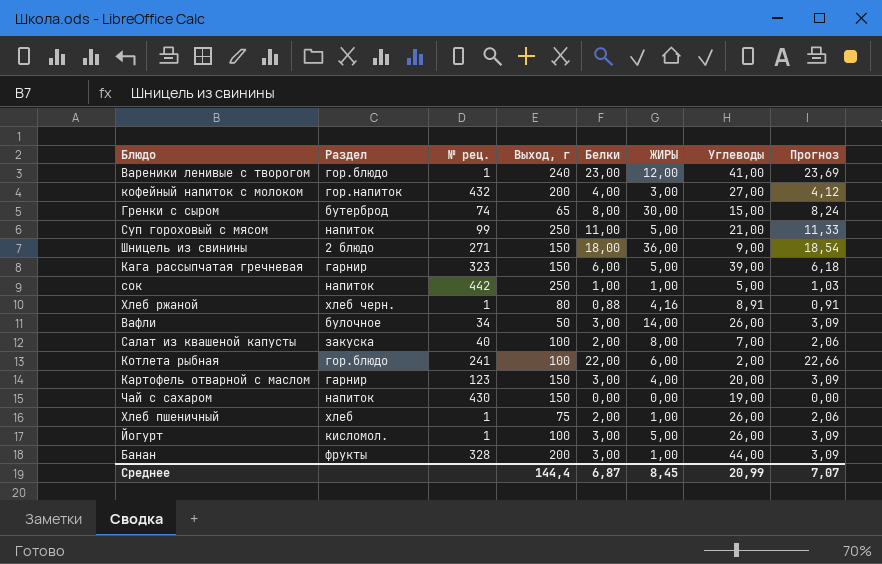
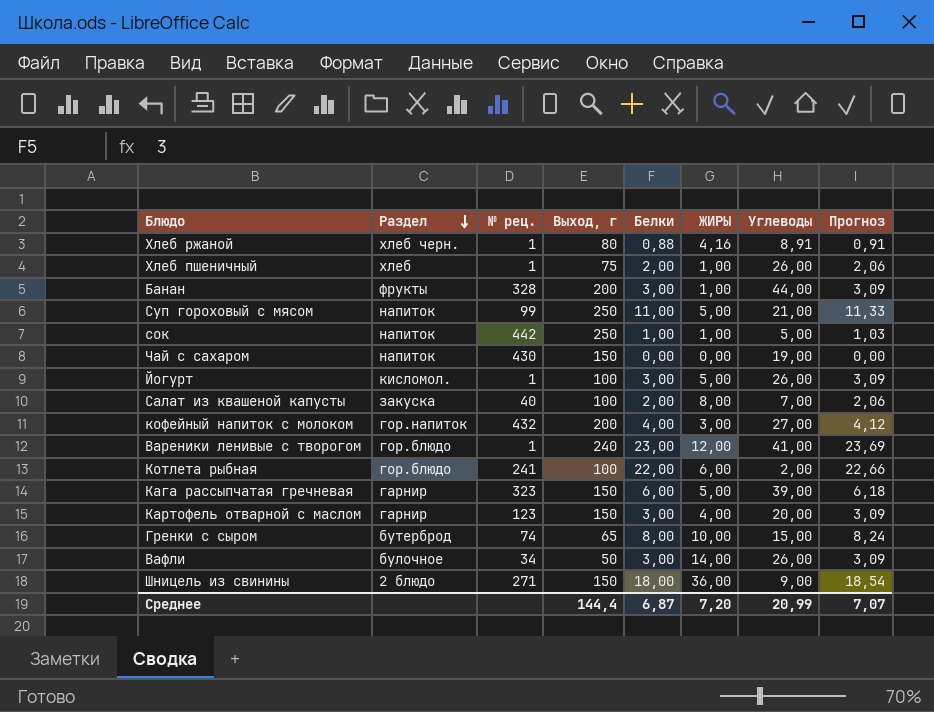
row order: none -> Раздел descending
Гренки с сыром | ЖИРЫ: 30,00 -> 10,00
Среднее | ЖИРЫ: 8,45 -> 7,20

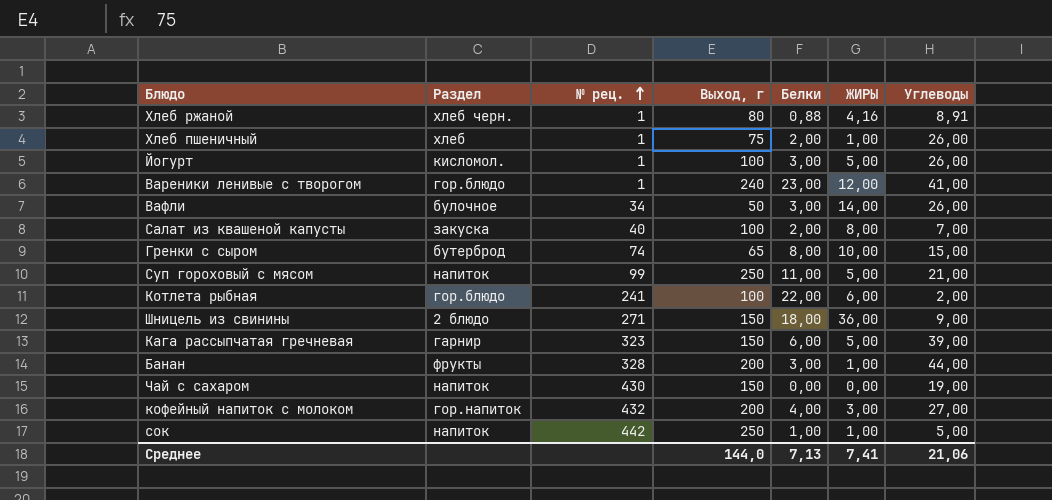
row order: Раздел descending -> № рец. ascending
column Прогноз | formula: [Белки] * 1,03 -> none
row Картофель отварной с маслом: гарнир | 123 | 150 | 3,00 | 4,00 | 20,00 | 3,09 -> none
Среднее | Выход, г: 144,4 -> 144,0
Среднее | Белки: 6,87 -> 7,13
Среднее | ЖИРЫ: 7,20 -> 7,41
Среднее | Углеводы: 20,99 -> 21,06

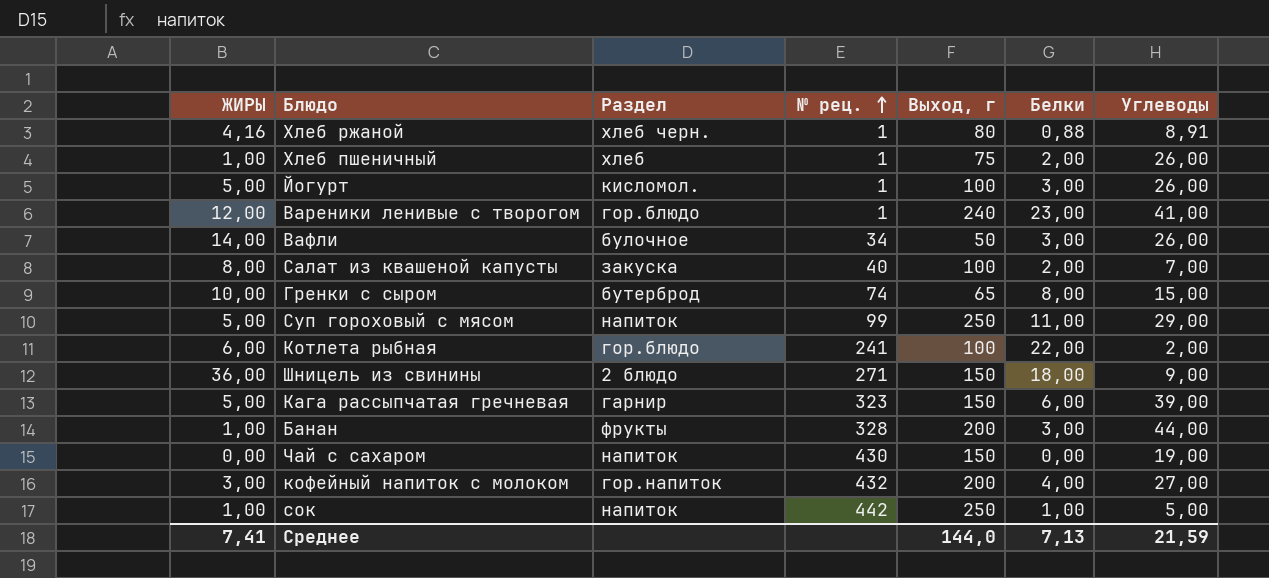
column ЖИРЫ | position: 6 -> 1
Суп гороховый с мясом | Углеводы: 21,00 -> 29,00
Среднее | Углеводы: 21,06 -> 21,59

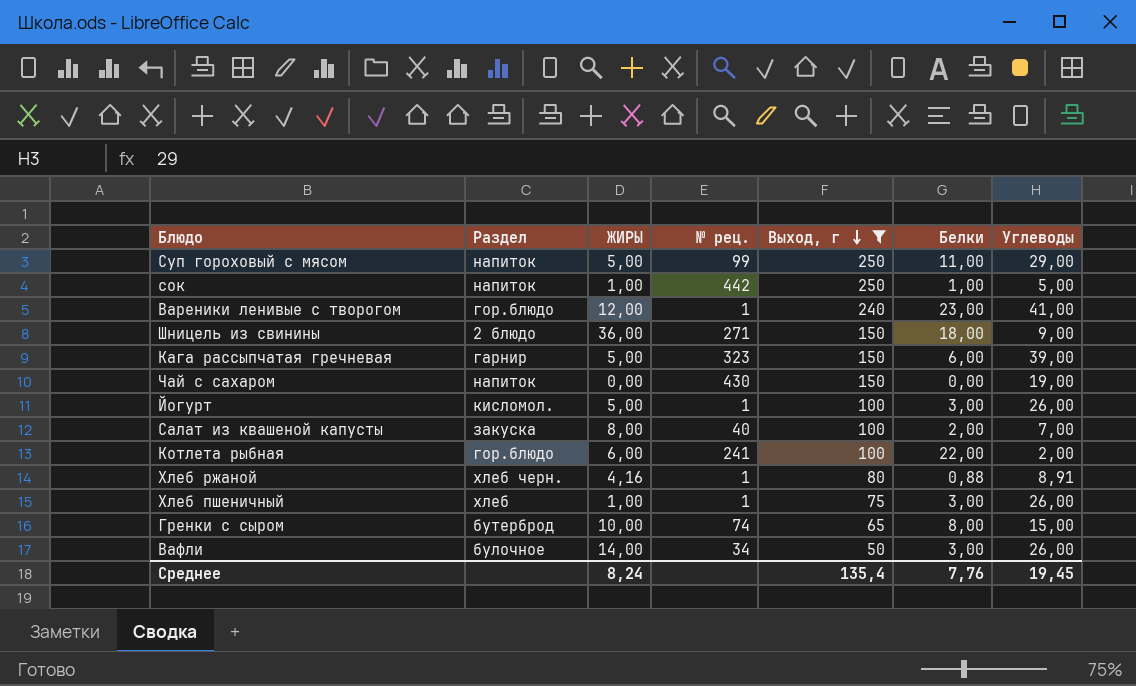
filter: none -> Выход, г != 200
row order: № рец. ascending -> Выход, г descending
column ЖИРЫ | position: 1 -> 3
Хлеб пшеничный | Белки: 2,00 -> 3,00
Среднее | ЖИРЫ: 7,41 -> 8,24
Среднее | Выход, г: 144,0 -> 135,4
Среднее | Белки: 7,13 -> 7,76
Среднее | Углеводы: 21,59 -> 19,45

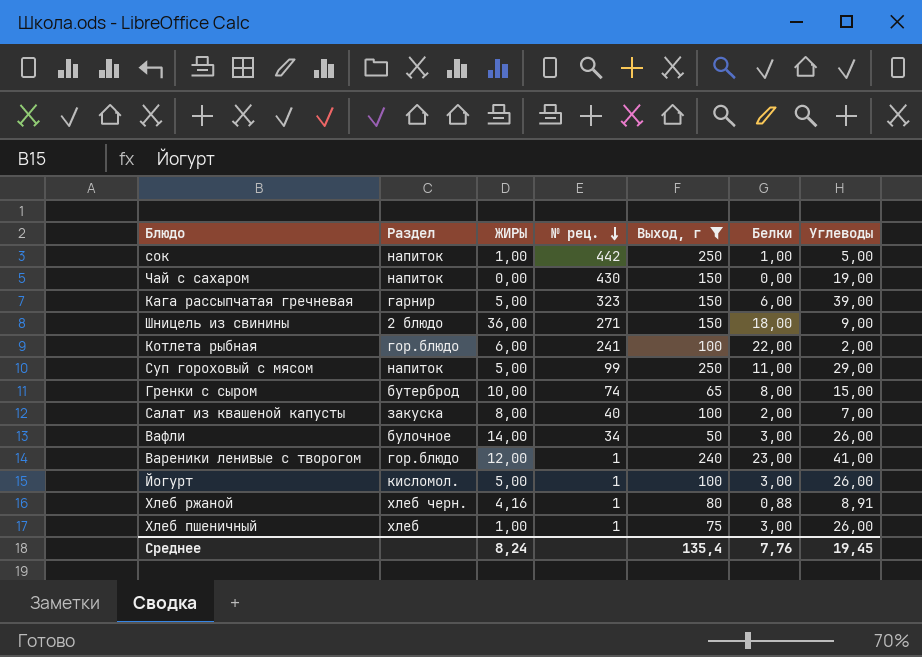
row order: Выход, г descending -> № рец. descending

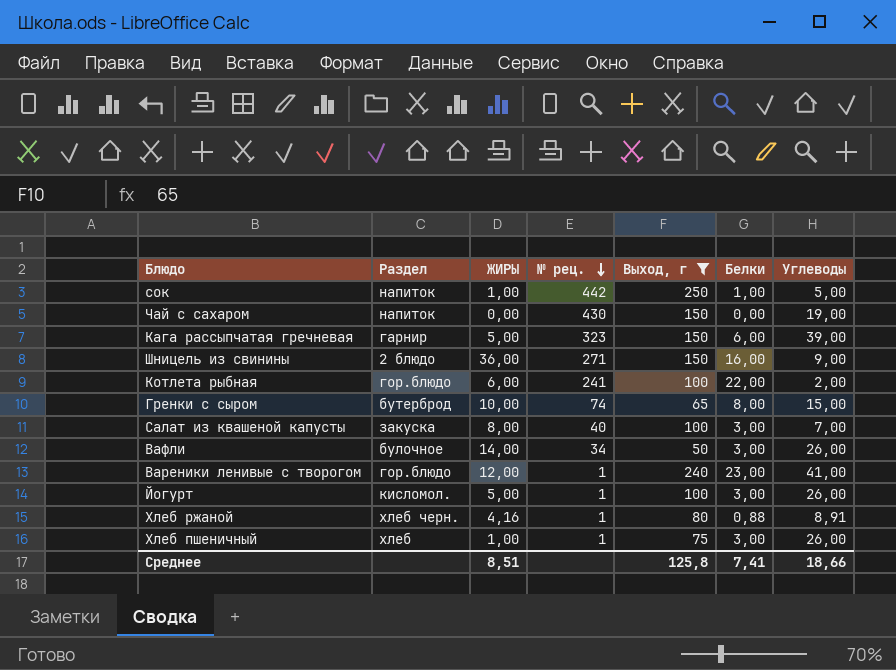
row Суп гороховый с мясом: напиток | 5,00 | 99 | 250 | 11,00 | 29,00 -> none
Шницель из свинины | Белки: 18,00 -> 16,00
Салат из квашеной капусты | Белки: 2,00 -> 3,00
Среднее | ЖИРЫ: 8,24 -> 8,51
Среднее | Выход, г: 135,4 -> 125,8
Среднее | Белки: 7,76 -> 7,41
Среднее | Углеводы: 19,45 -> 18,66

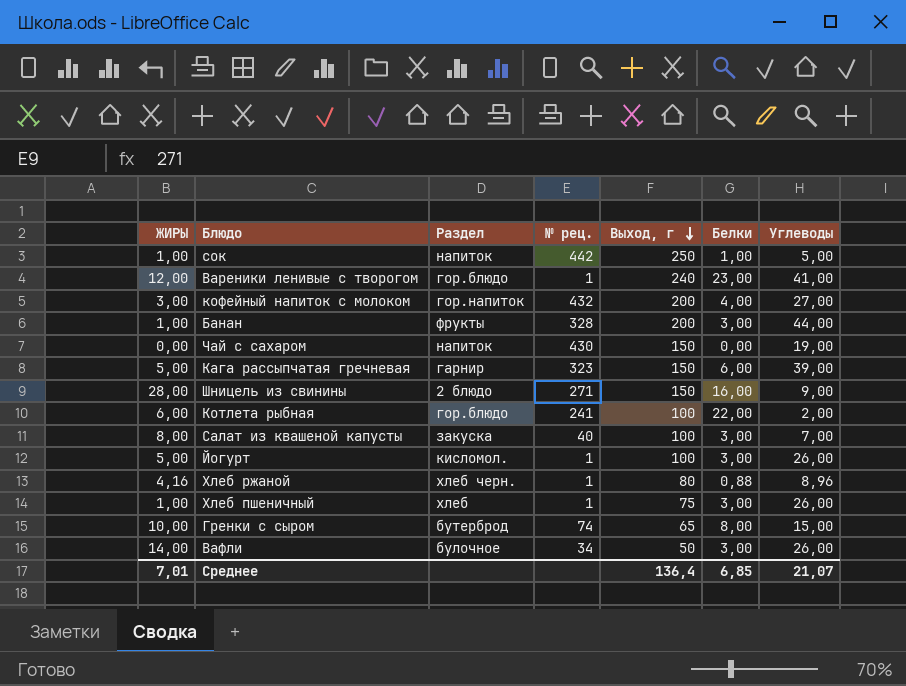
filter: Выход, г != 200 -> none
row order: № рец. descending -> Выход, г descending
column ЖИРЫ | position: 3 -> 1
Шницель из свинины | ЖИРЫ: 36,00 -> 28,00
Хлеб ржаной | Углеводы: 8,91 -> 8,96
Среднее | ЖИРЫ: 8,51 -> 7,01
Среднее | Выход, г: 125,8 -> 136,4
Среднее | Белки: 7,41 -> 6,85
Среднее | Углеводы: 18,66 -> 21,07

